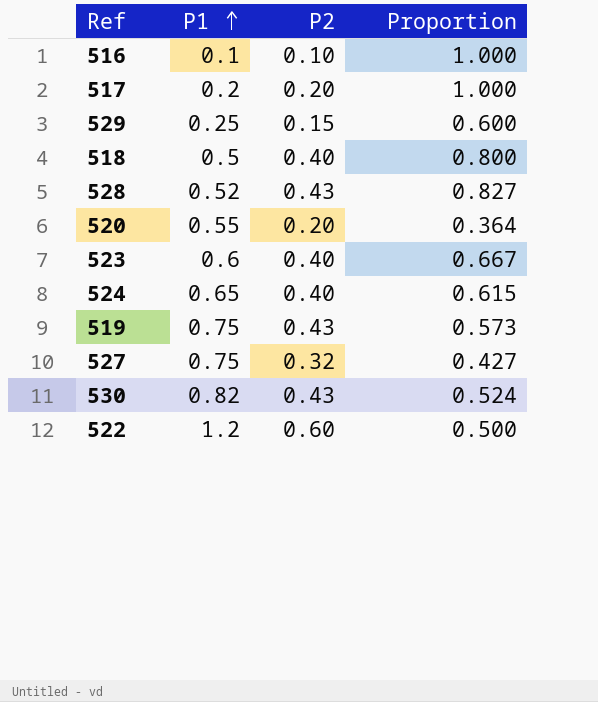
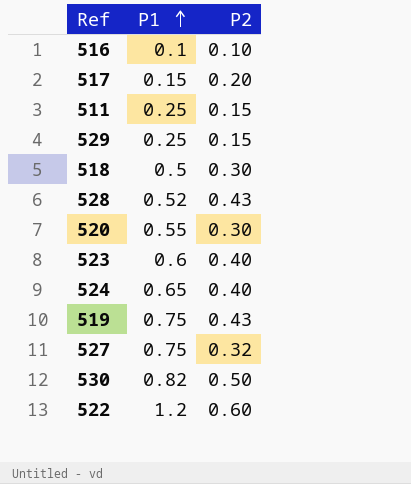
column Proportion | formula: [P2] / [P1] -> none
517 | P1: 0.2 -> 0.15
row 511: none -> 0.25 | 0.15
518 | P2: 0.40 -> 0.30
520 | P2: 0.20 -> 0.30
530 | P2: 0.43 -> 0.50

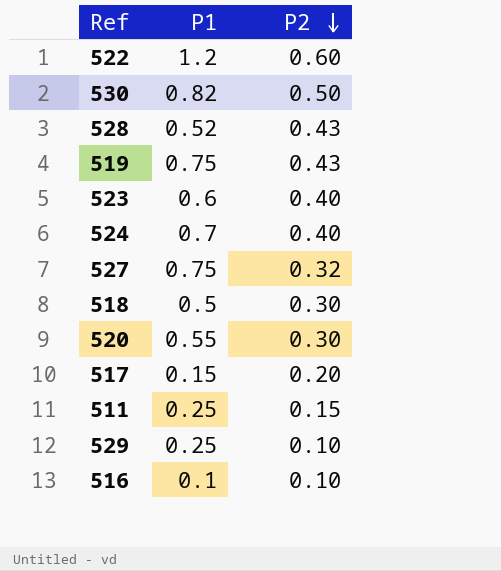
row order: P1 ascending -> P2 descending
524 | P1: 0.65 -> 0.7
529 | P2: 0.15 -> 0.10

